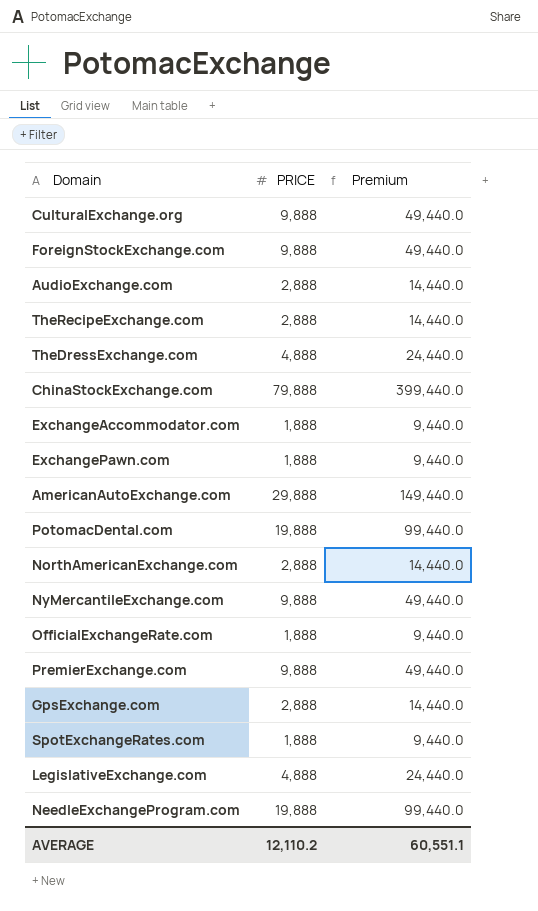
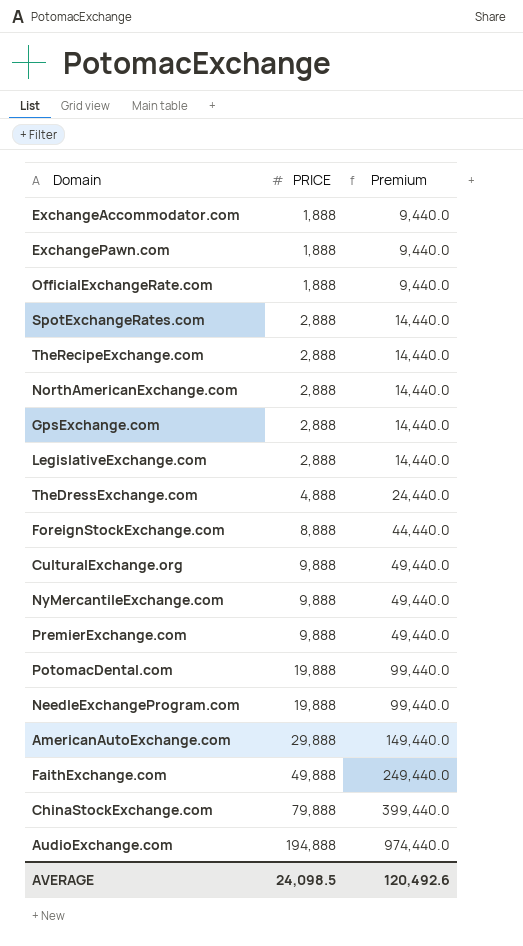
row order: none -> PRICE ascending
SpotExchangeRates.com | PRICE: 1,888 -> 2,888
SpotExchangeRates.com | Premium: 9,440.0 -> 14,440.0
LegislativeExchange.com | PRICE: 4,888 -> 2,888
LegislativeExchange.com | Premium: 24,440.0 -> 14,440.0
ForeignStockExchange.com | PRICE: 9,888 -> 8,888
ForeignStockExchange.com | Premium: 49,440.0 -> 44,440.0
row FaithExchange.com: none -> 49,888 | 249,440.0
AudioExchange.com | PRICE: 2,888 -> 194,888
AudioExchange.com | Premium: 14,440.0 -> 974,440.0
AVERAGE | PRICE: 12,110.2 -> 24,098.5
AVERAGE | Premium: 60,551.1 -> 120,492.6

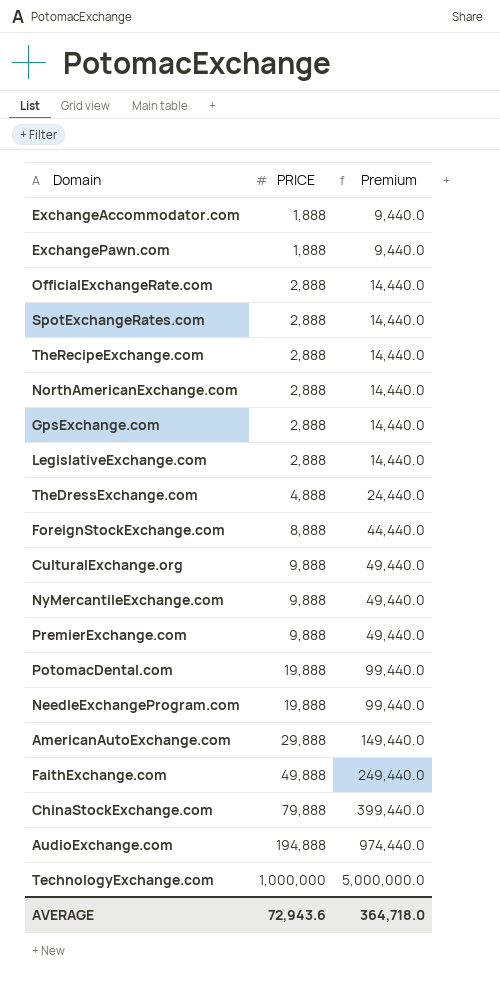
OfficialExchangeRate.com | PRICE: 1,888 -> 2,888
OfficialExchangeRate.com | Premium: 9,440.0 -> 14,440.0
row TechnologyExchange.com: none -> 1,000,000 | 5,000,000.0
AVERAGE | PRICE: 24,098.5 -> 72,943.6
AVERAGE | Premium: 120,492.6 -> 364,718.0

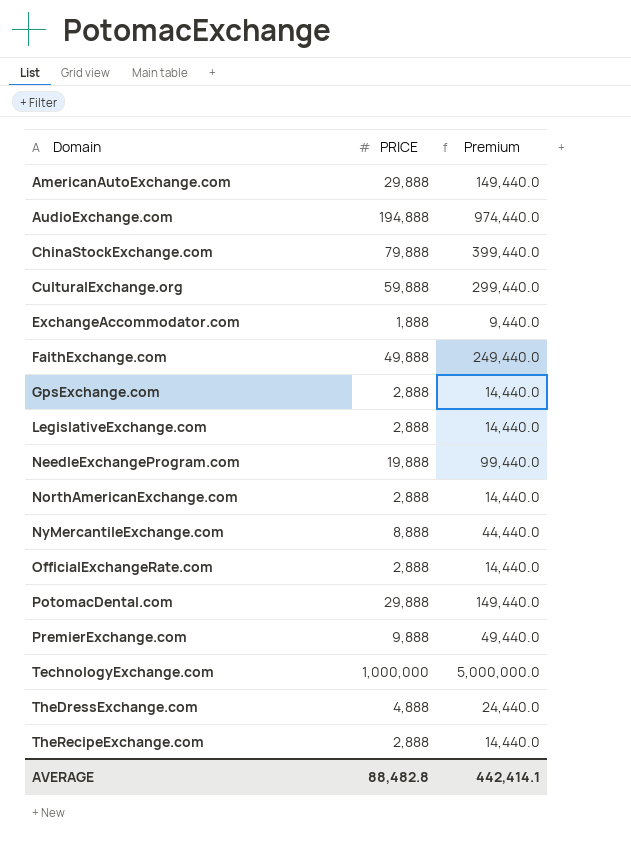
row order: PRICE ascending -> Domain ascending
row ExchangePawn.com: 1,888 | 9,440.0 -> none
row SpotExchangeRates.com: 2,888 | 14,440.0 -> none
row ForeignStockExchange.com: 8,888 | 44,440.0 -> none
CulturalExchange.org | PRICE: 9,888 -> 59,888
CulturalExchange.org | Premium: 49,440.0 -> 299,440.0
NyMercantileExchange.com | PRICE: 9,888 -> 8,888
NyMercantileExchange.com | Premium: 49,440.0 -> 44,440.0
PotomacDental.com | PRICE: 19,888 -> 29,888
PotomacDental.com | Premium: 99,440.0 -> 149,440.0
AVERAGE | PRICE: 72,943.6 -> 88,482.8
AVERAGE | Premium: 364,718.0 -> 442,414.1

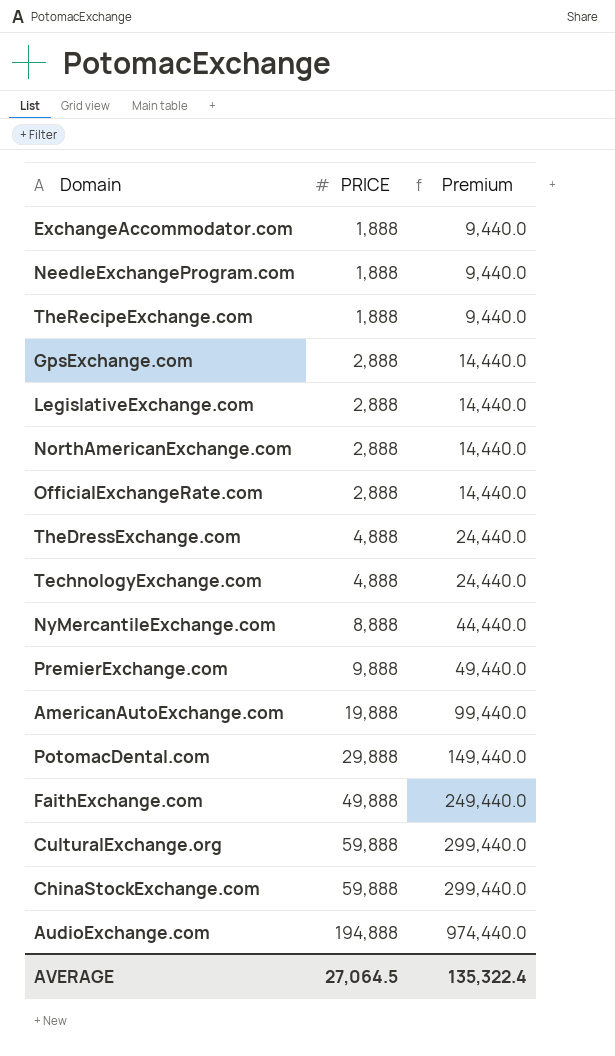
row order: Domain ascending -> PRICE ascending
NeedleExchangeProgram.com | PRICE: 19,888 -> 1,888
NeedleExchangeProgram.com | Premium: 99,440.0 -> 9,440.0
TheRecipeExchange.com | PRICE: 2,888 -> 1,888
TheRecipeExchange.com | Premium: 14,440.0 -> 9,440.0
TechnologyExchange.com | PRICE: 1,000,000 -> 4,888
TechnologyExchange.com | Premium: 5,000,000.0 -> 24,440.0
AmericanAutoExchange.com | PRICE: 29,888 -> 19,888
AmericanAutoExchange.com | Premium: 149,440.0 -> 99,440.0
ChinaStockExchange.com | PRICE: 79,888 -> 59,888
ChinaStockExchange.com | Premium: 399,440.0 -> 299,440.0
AVERAGE | PRICE: 88,482.8 -> 27,064.5
AVERAGE | Premium: 442,414.1 -> 135,322.4

